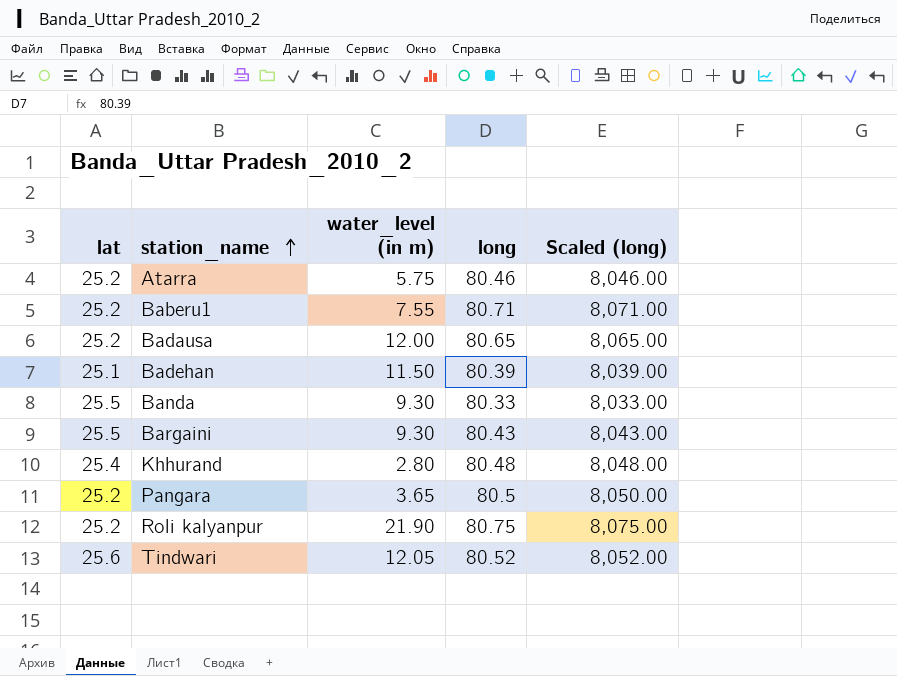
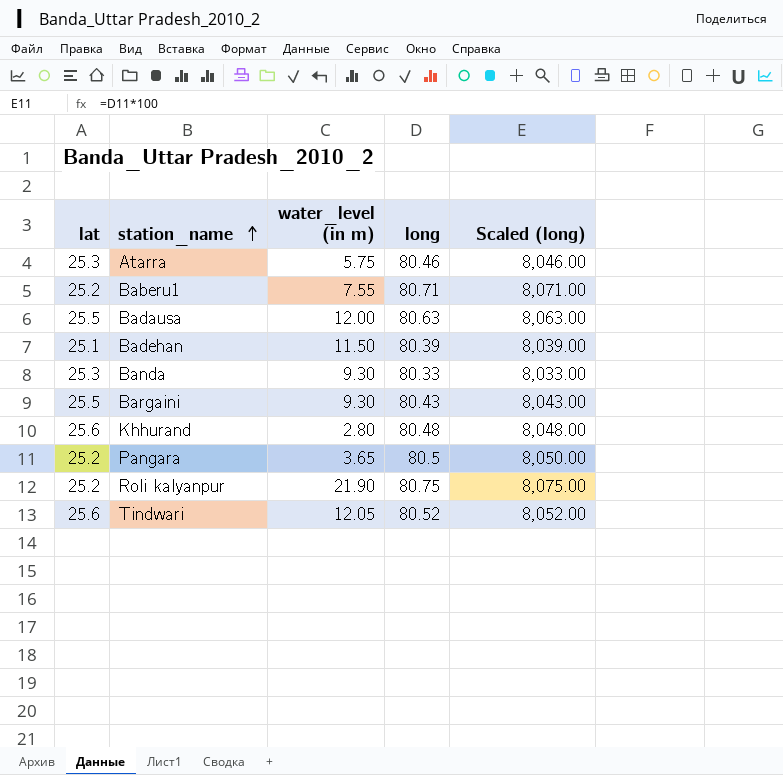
Atarra | lat: 25.2 -> 25.3
Badausa | lat: 25.2 -> 25.5
Badausa | long: 80.65 -> 80.63
Badausa | Scaled (long): 8,065.00 -> 8,063.00
Banda | lat: 25.5 -> 25.3
Khhurand | lat: 25.4 -> 25.6

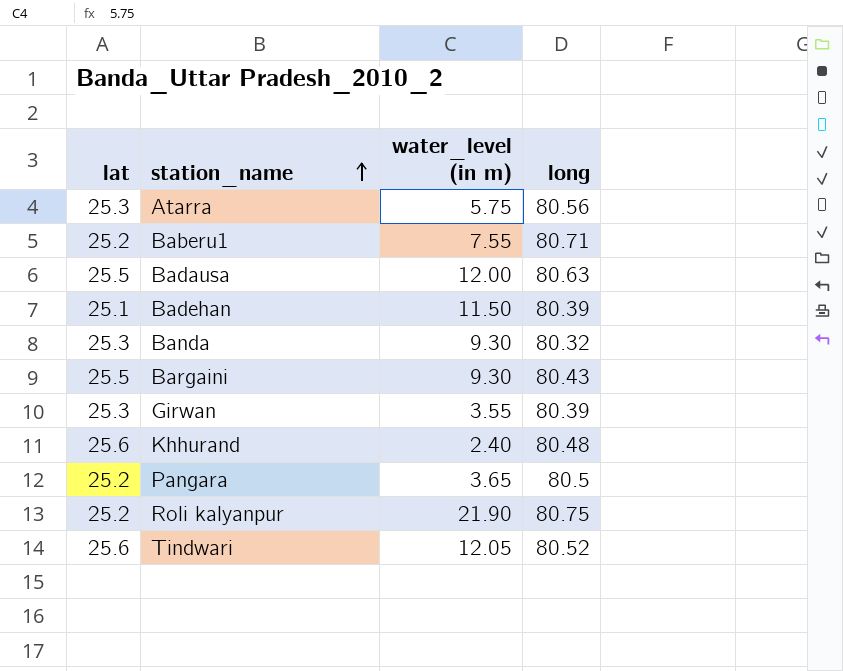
column Scaled (long) | formula: [long] * 100 -> none
Atarra | long: 80.46 -> 80.56
Banda | long: 80.33 -> 80.32
row Girwan: none -> 25.3 | 3.55 | 80.39
Khhurand | water_level (in m): 2.80 -> 2.40

